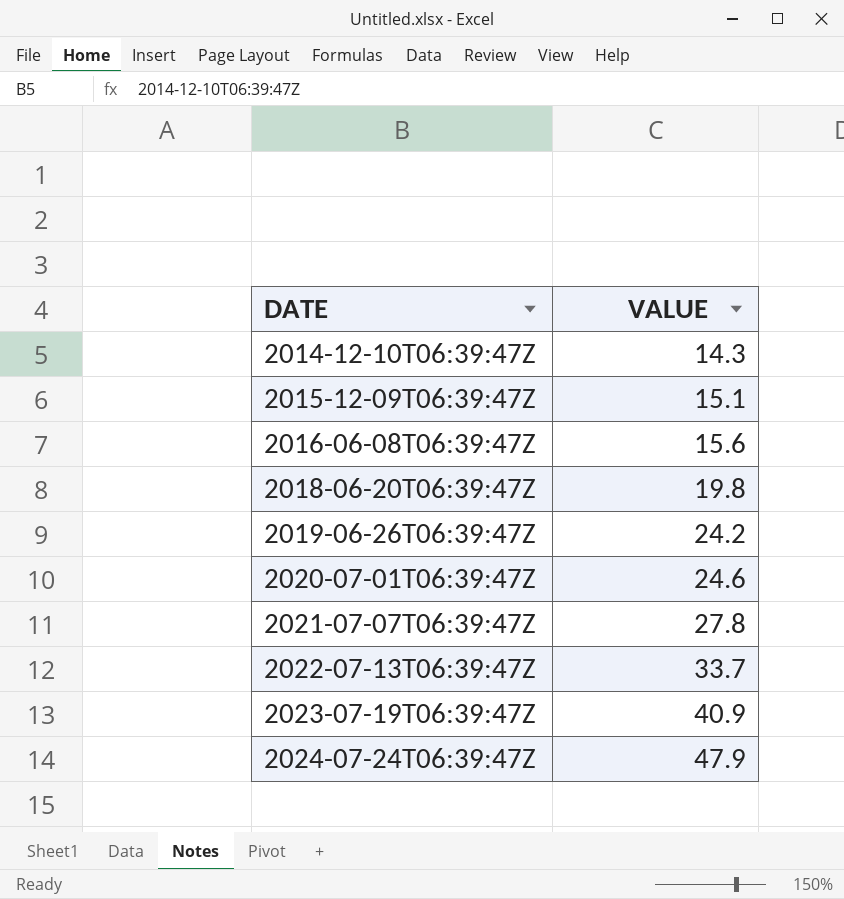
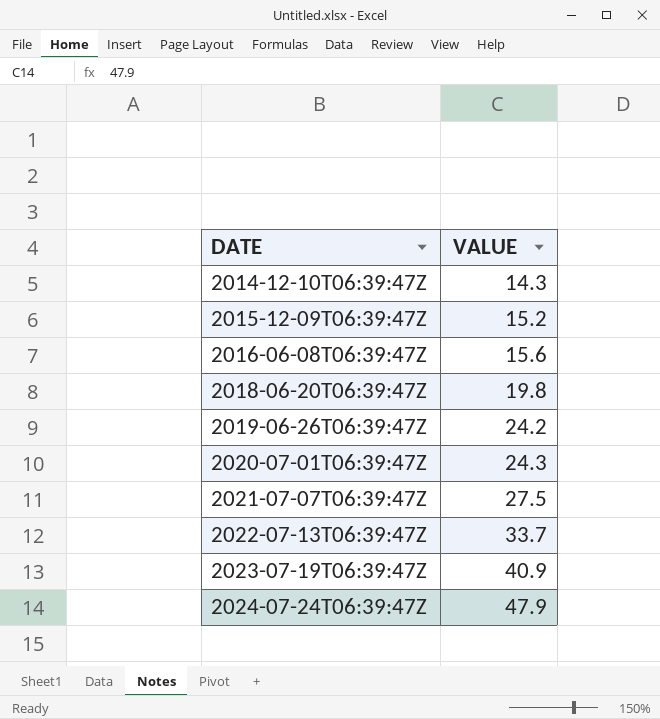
2015-12-09T06:39:47Z | VALUE: 15.1 -> 15.2
2020-07-01T06:39:47Z | VALUE: 24.6 -> 24.3
2021-07-07T06:39:47Z | VALUE: 27.8 -> 27.5

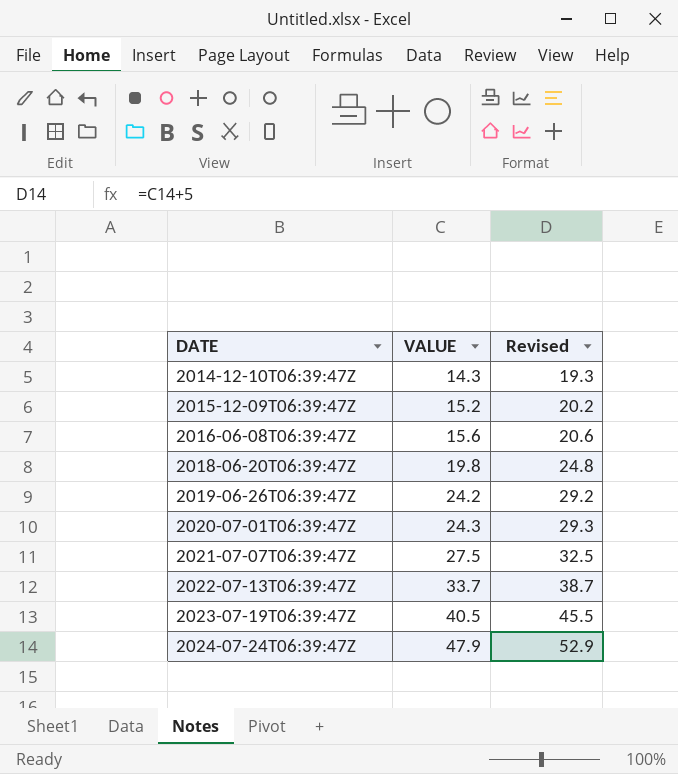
column Revised | formula: none -> [VALUE] + 5
2023-07-19T06:39:47Z | VALUE: 40.9 -> 40.5

